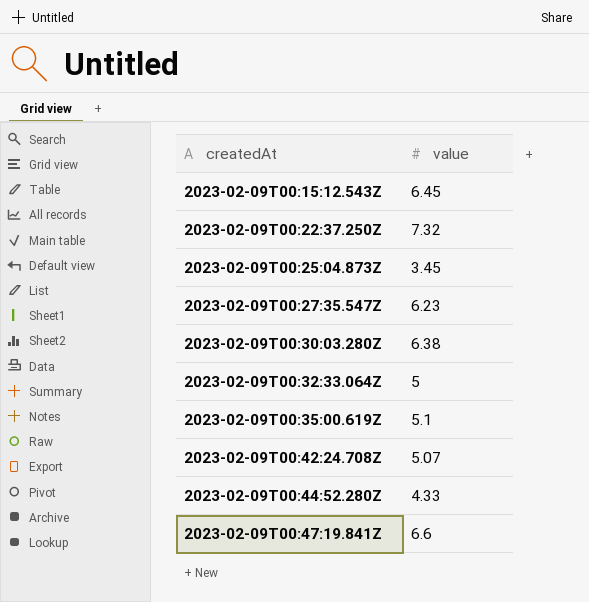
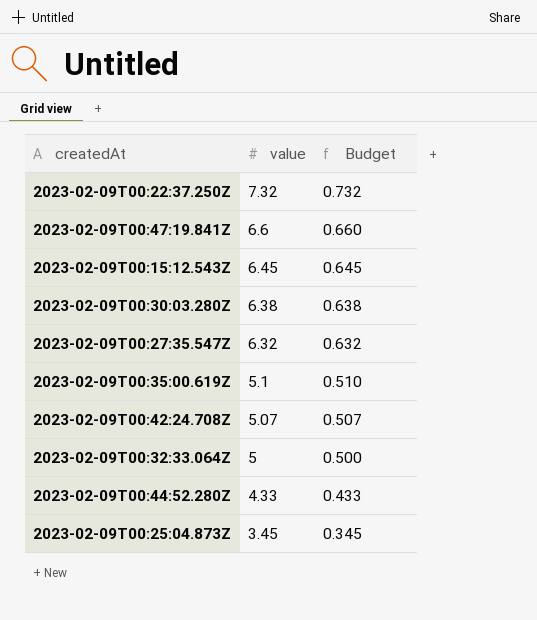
row order: createdAt ascending -> value descending
column Budget | formula: none -> [value] * 0.1
2023-02-09T00:27:35.547Z | value: 6.23 -> 6.32

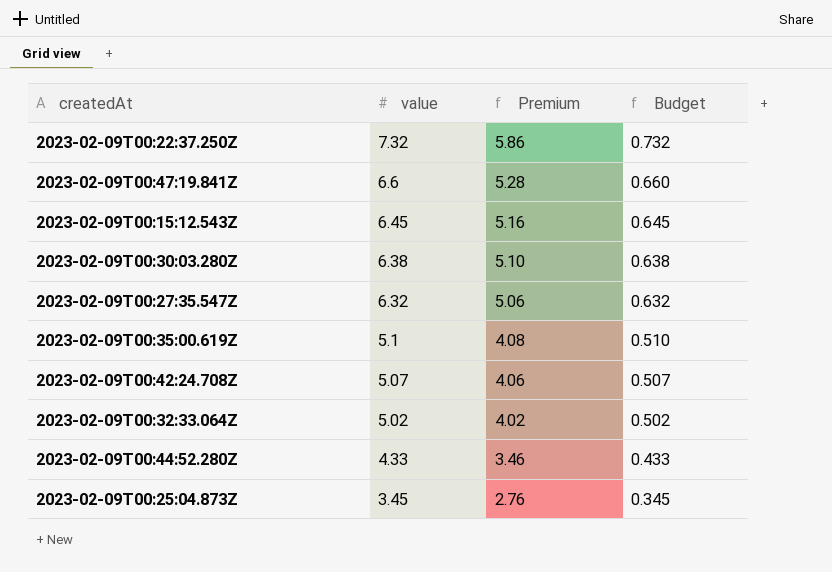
column Premium | formula: none -> [value] * 0.8
2023-02-09T00:32:33.064Z | value: 5 -> 5.02
2023-02-09T00:32:33.064Z | Budget: 0.500 -> 0.502

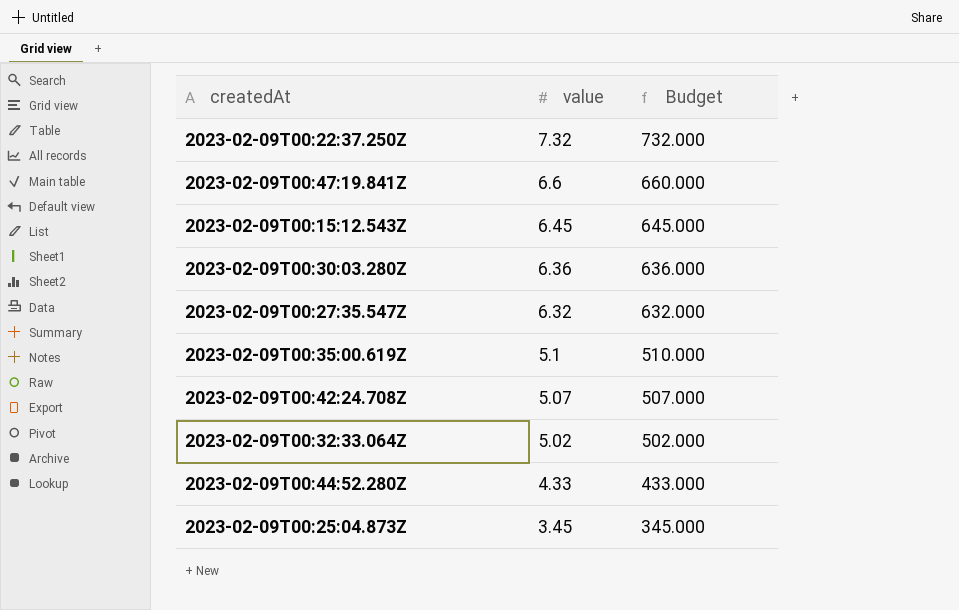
column Premium | formula: [value] * 0.8 -> none
column Budget | formula: [value] * 0.1 -> [value] * 100
2023-02-09T00:30:03.280Z | value: 6.38 -> 6.36

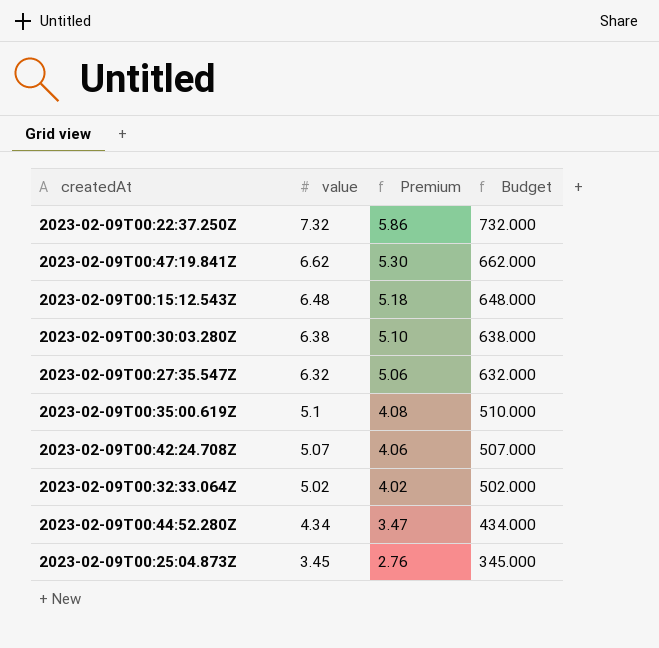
column Premium | formula: none -> [value] * 0.8
2023-02-09T00:47:19.841Z | value: 6.6 -> 6.62
2023-02-09T00:47:19.841Z | Budget: 660.000 -> 662.000
2023-02-09T00:15:12.543Z | value: 6.45 -> 6.48
2023-02-09T00:15:12.543Z | Budget: 645.000 -> 648.000
2023-02-09T00:30:03.280Z | value: 6.36 -> 6.38
2023-02-09T00:30:03.280Z | Budget: 636.000 -> 638.000
2023-02-09T00:44:52.280Z | value: 4.33 -> 4.34
2023-02-09T00:44:52.280Z | Budget: 433.000 -> 434.000

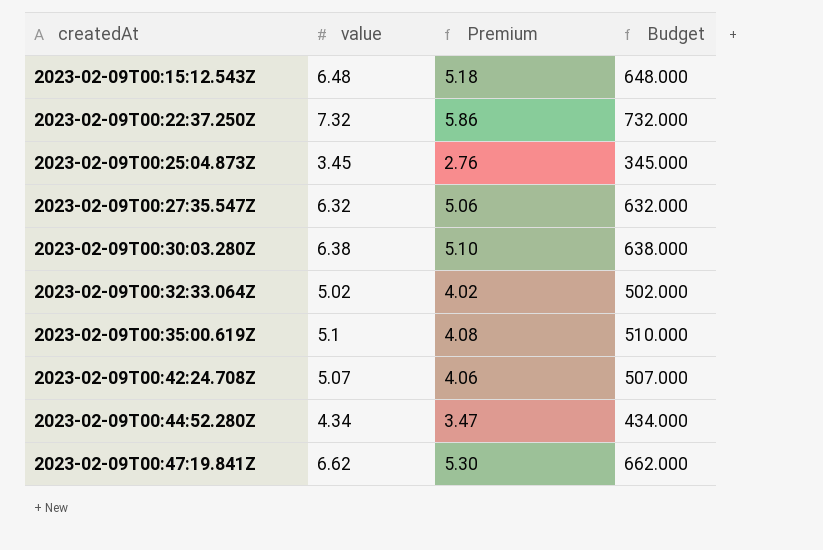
row order: value descending -> createdAt ascending

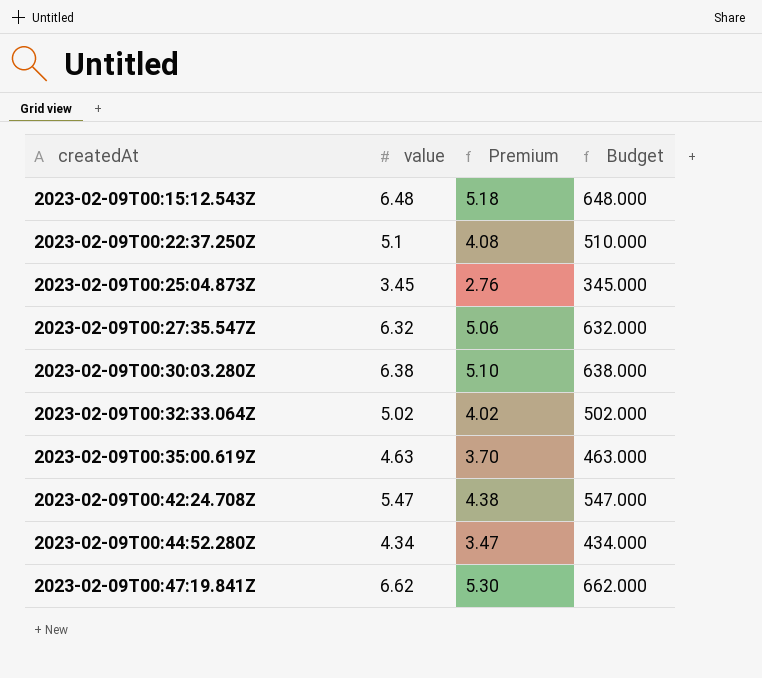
2023-02-09T00:22:37.250Z | value: 7.32 -> 5.1
2023-02-09T00:22:37.250Z | Premium: 5.86 -> 4.08
2023-02-09T00:22:37.250Z | Budget: 732.000 -> 510.000
2023-02-09T00:35:00.619Z | value: 5.1 -> 4.63
2023-02-09T00:35:00.619Z | Premium: 4.08 -> 3.70
2023-02-09T00:35:00.619Z | Budget: 510.000 -> 463.000
2023-02-09T00:42:24.708Z | value: 5.07 -> 5.47
2023-02-09T00:42:24.708Z | Premium: 4.06 -> 4.38
2023-02-09T00:42:24.708Z | Budget: 507.000 -> 547.000

